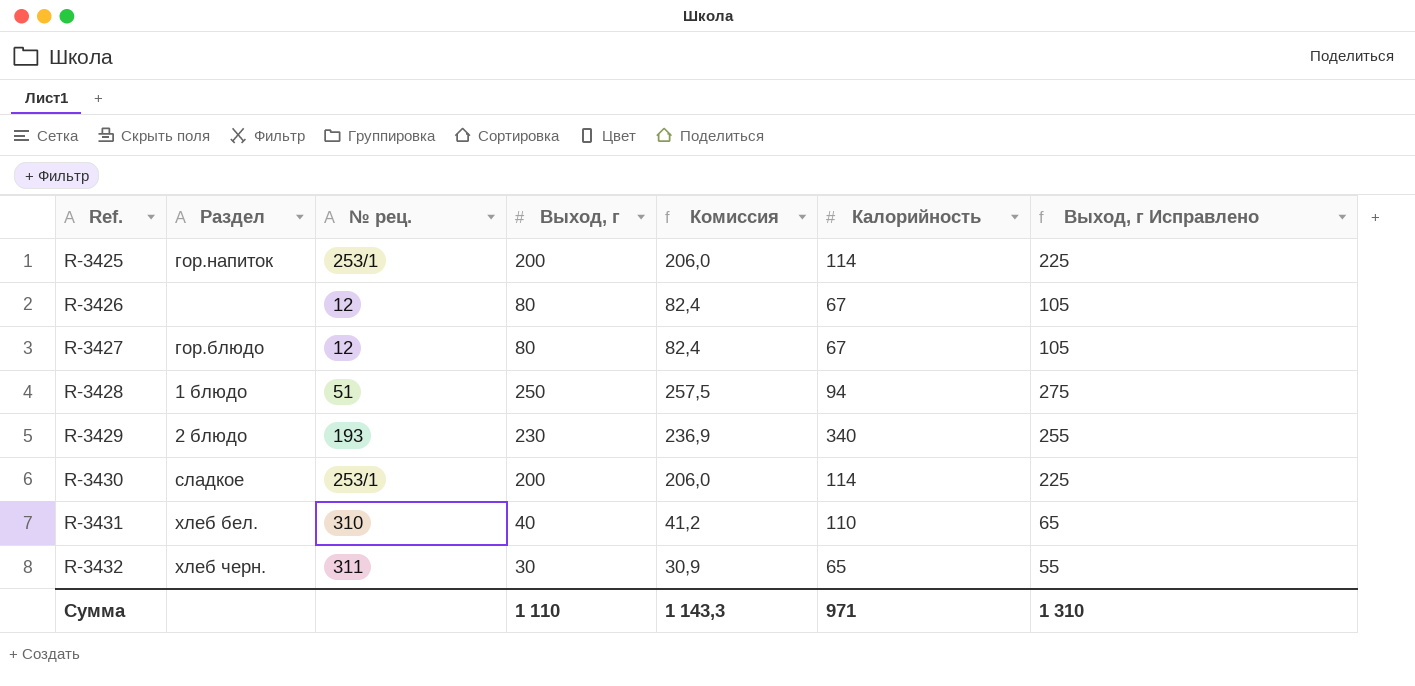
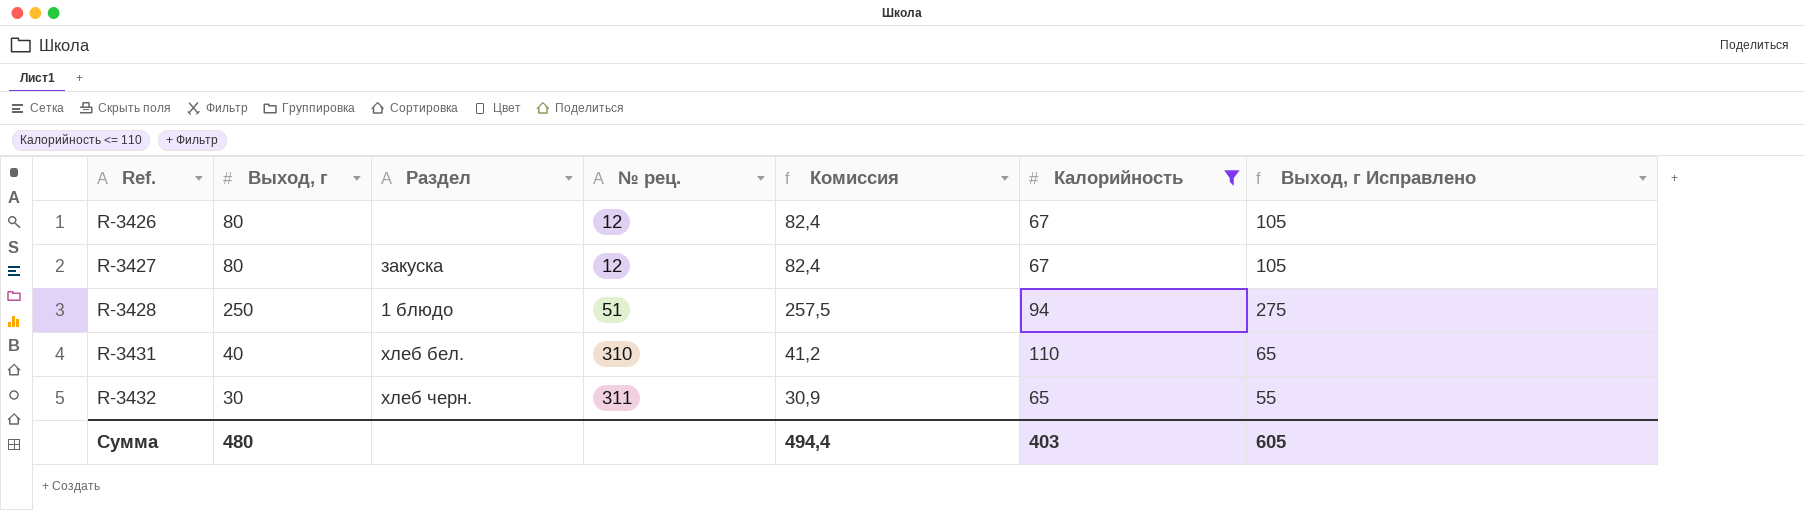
filter: none -> Калорийность <= 110
column Выход, г | position: 4 -> 2
R-3427 | Раздел: гор.блюдо -> закуска
Сумма | Выход, г: 1 110 -> 480
Сумма | Комиссия: 1 143,3 -> 494,4
Сумма | Калорийность: 971 -> 403
Сумма | Выход, г Исправлено: 1 310 -> 605

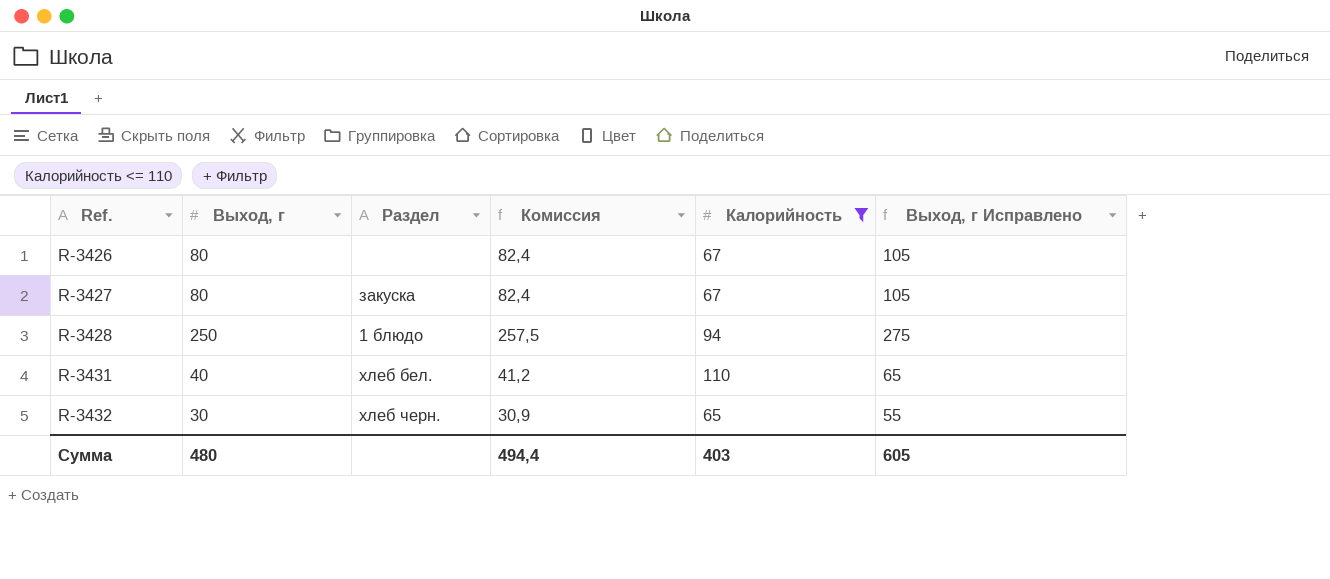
column № рец. | position: 4 -> none

